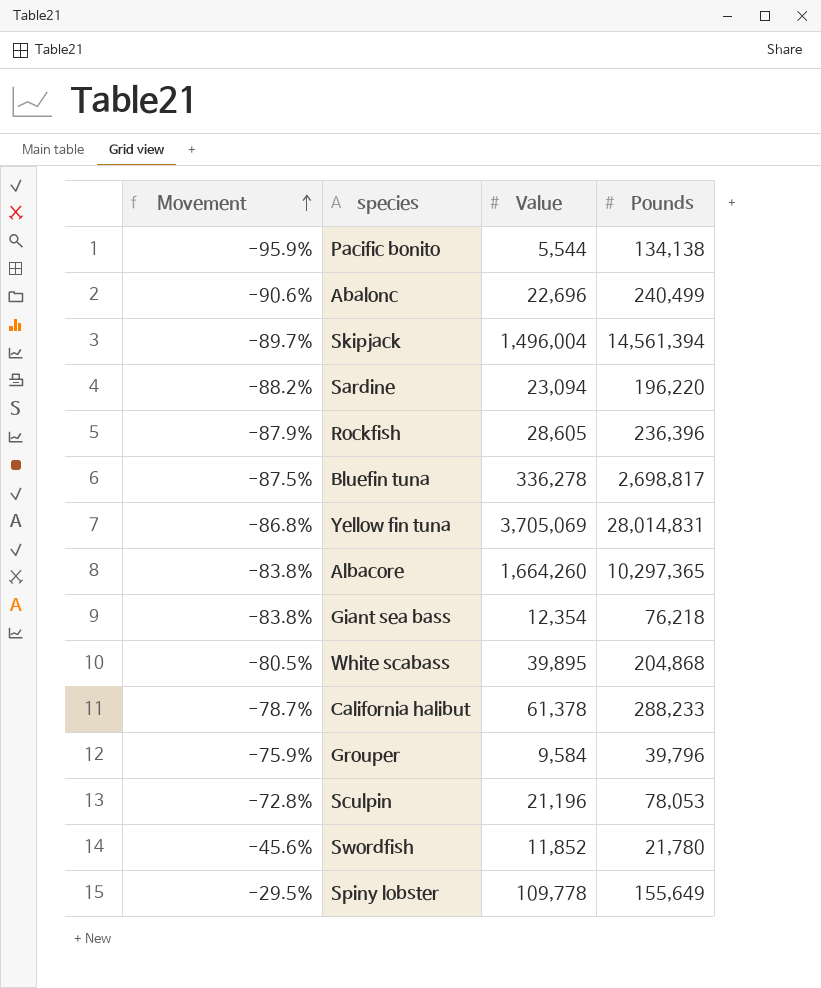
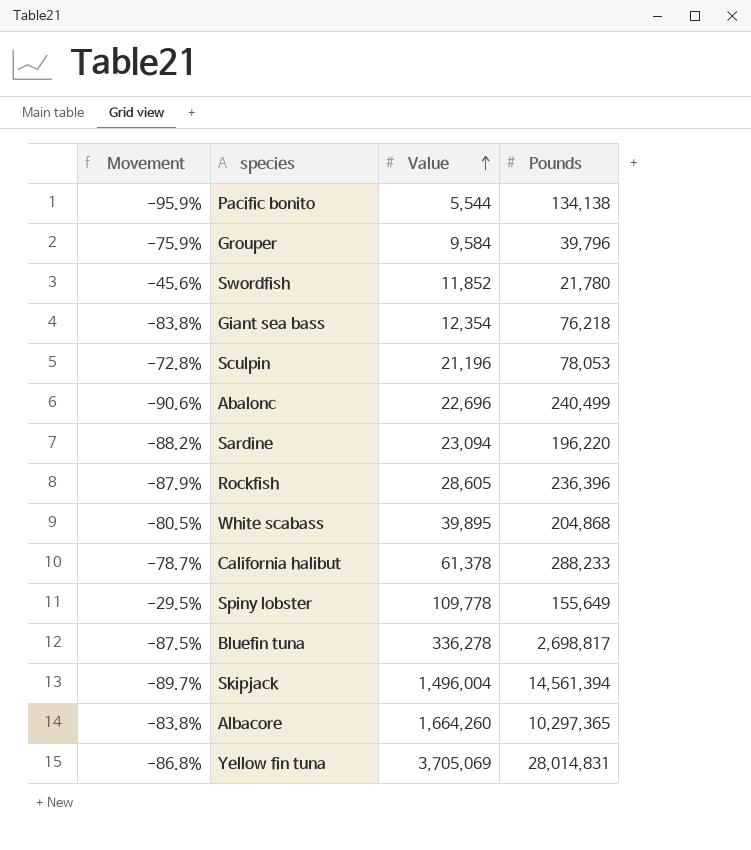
row order: Movement ascending -> Value ascending

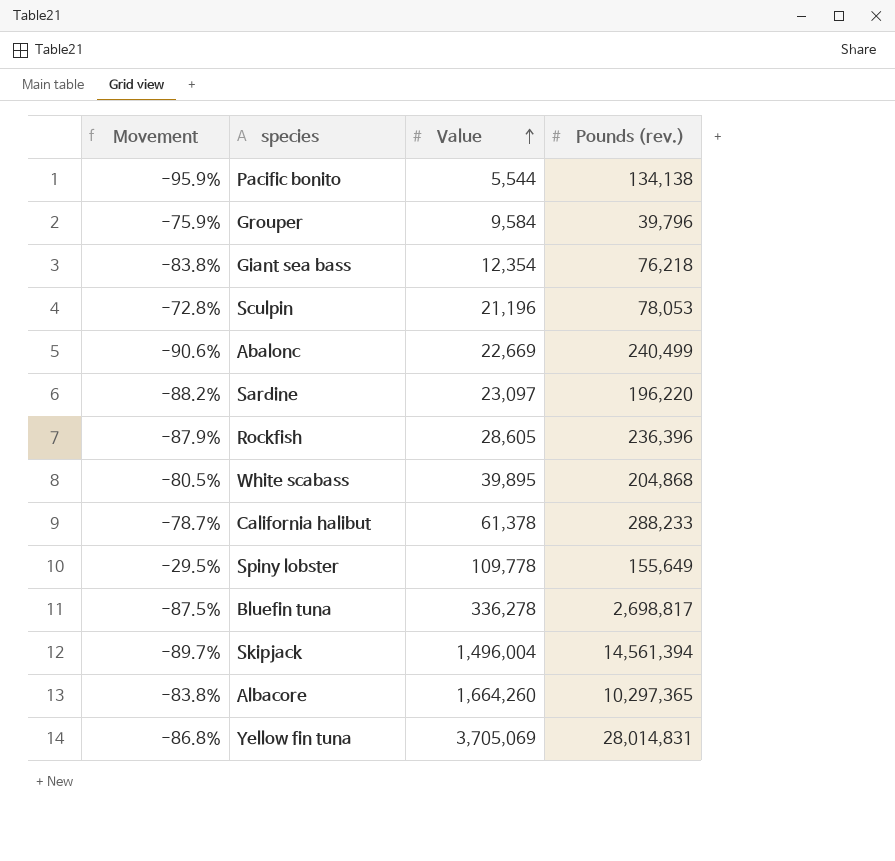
column name: Pounds -> Pounds (rev.)
row Swordfish: -45.6% | 11,852 | 21,780 -> none
Abalonc | Value: 22,696 -> 22,669
Sardine | Value: 23,094 -> 23,097

